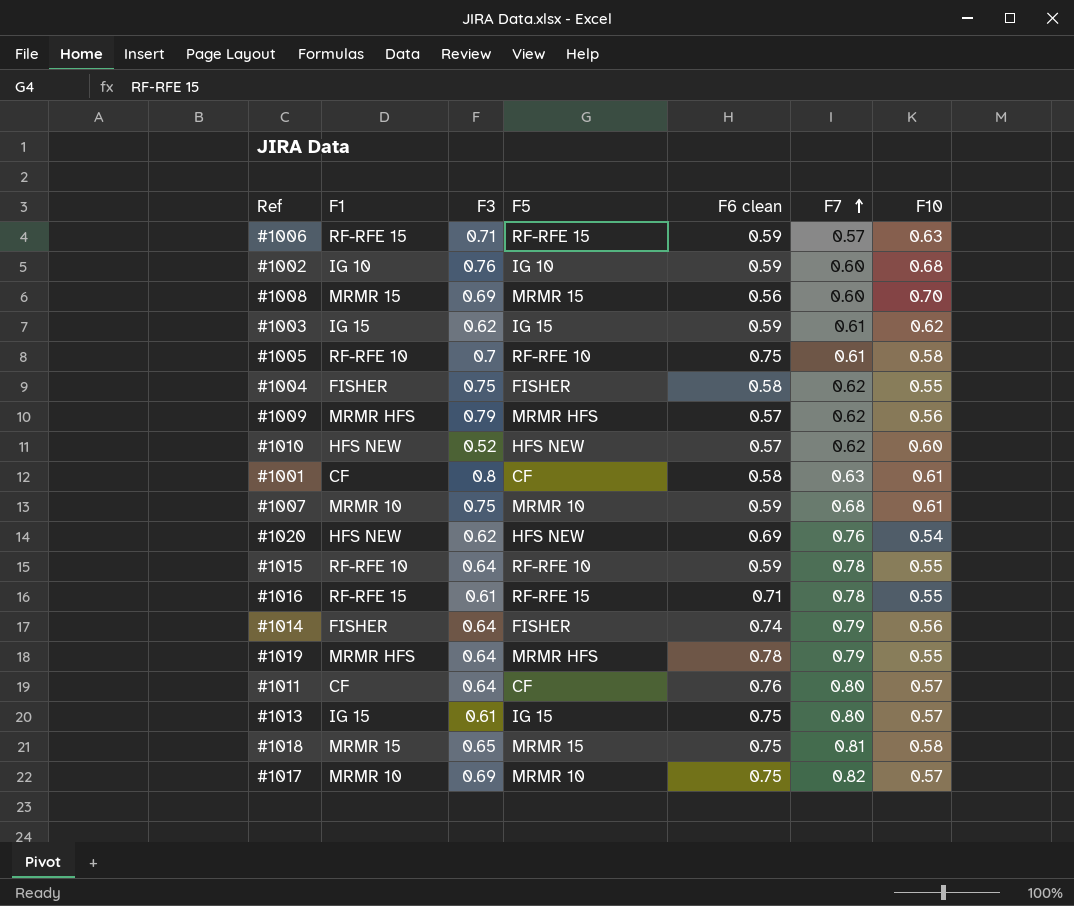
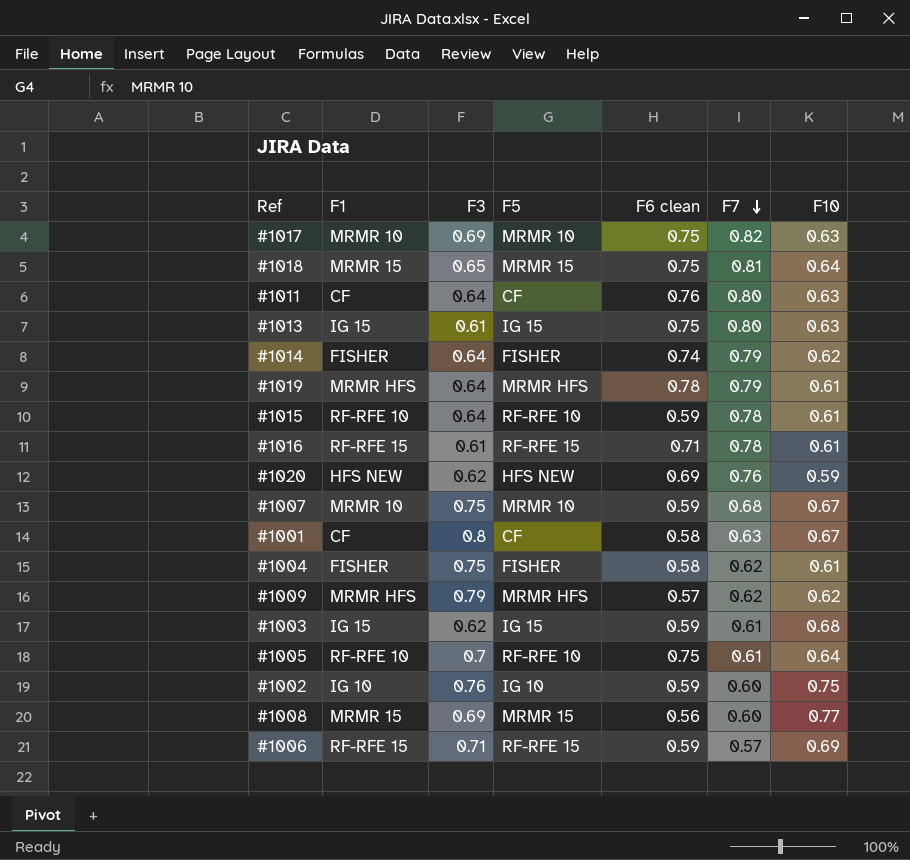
row order: F7 ascending -> F7 descending
row #1010: HFS NEW | 0.52 | HFS NEW | 0.57 | 0.62 | 0.60 -> none
#1017 | F10: 0.57 -> 0.63
#1018 | F10: 0.58 -> 0.64
#1011 | F10: 0.57 -> 0.63
#1013 | F10: 0.57 -> 0.63
#1014 | F10: 0.56 -> 0.62
#1019 | F10: 0.55 -> 0.61
#1015 | F10: 0.55 -> 0.61
#1016 | F10: 0.55 -> 0.61
#1020 | F10: 0.54 -> 0.59
#1007 | F10: 0.61 -> 0.67
#1001 | F10: 0.61 -> 0.67
#1004 | F10: 0.55 -> 0.61
#1009 | F10: 0.56 -> 0.62
#1003 | F10: 0.62 -> 0.68
#1005 | F10: 0.58 -> 0.64
#1002 | F10: 0.68 -> 0.75
#1008 | F10: 0.70 -> 0.77
#1006 | F10: 0.63 -> 0.69

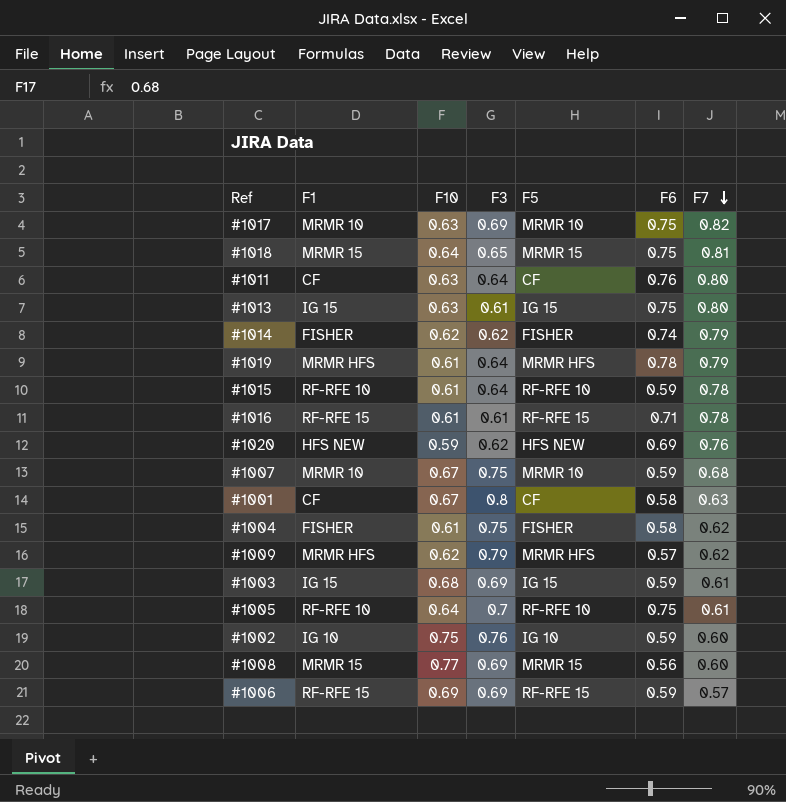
column F10 | position: 7 -> 3
column name: F6 clean -> F6
#1014 | F3: 0.64 -> 0.62
#1003 | F3: 0.62 -> 0.69
#1006 | F3: 0.71 -> 0.69

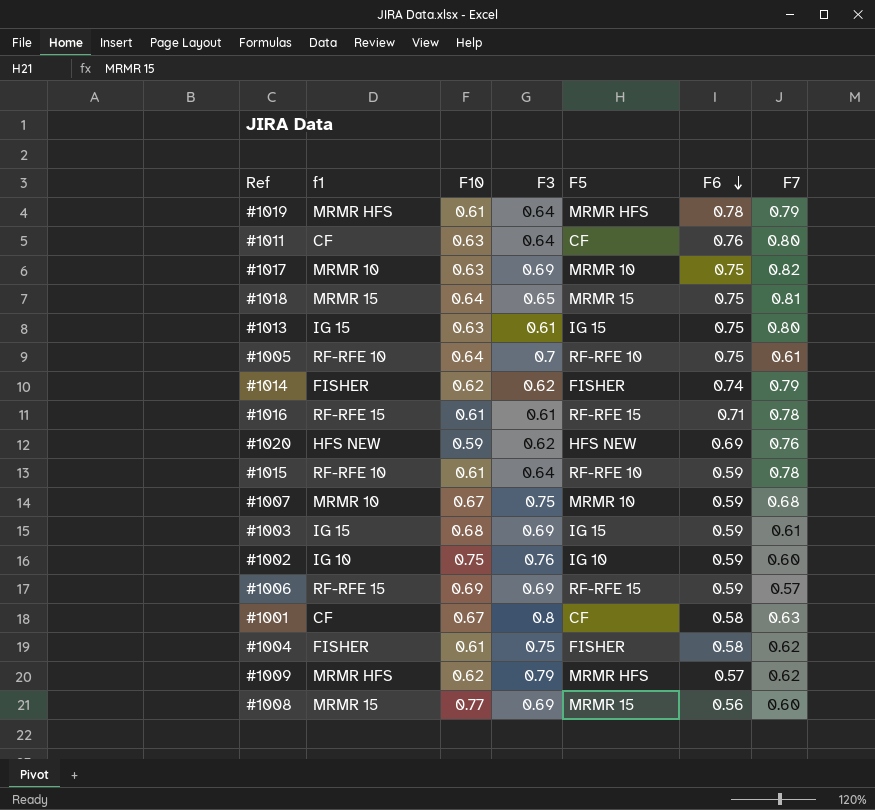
row order: F7 descending -> F6 descending
column name: F1 -> f1

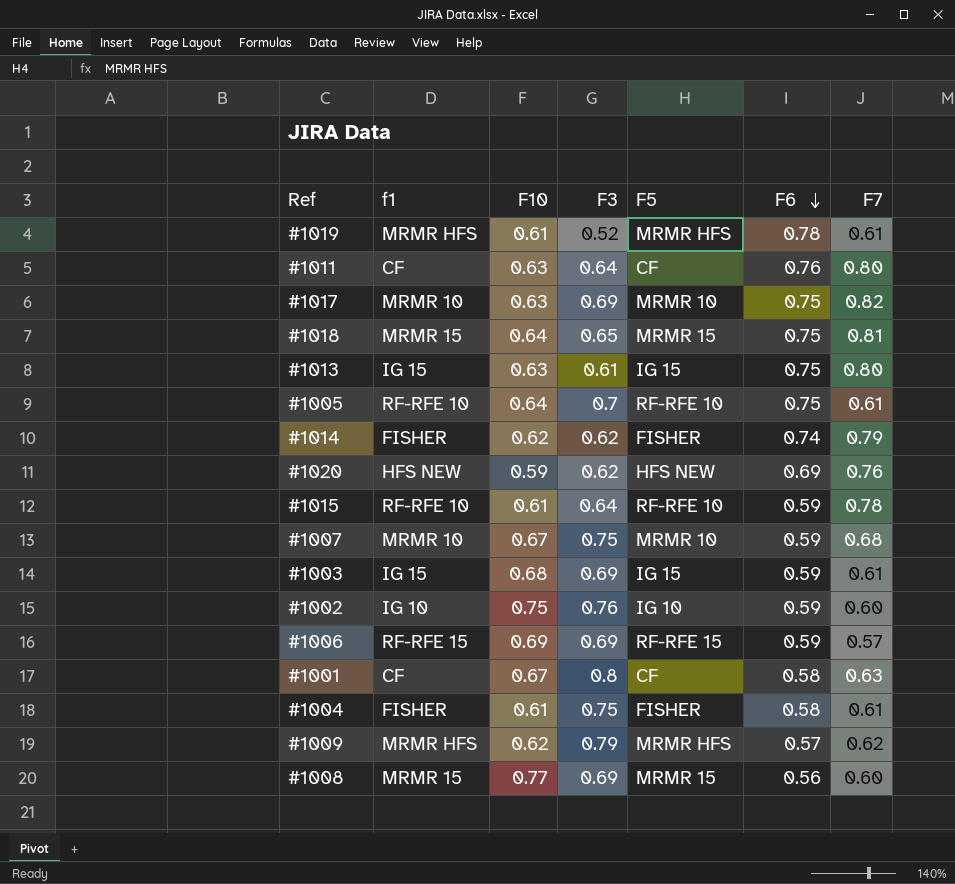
row #1016: RF-RFE 15 | 0.61 | 0.61 | RF-RFE 15 | 0.71 | 0.78 -> none
#1019 | F3: 0.64 -> 0.52
#1019 | F7: 0.79 -> 0.61
#1004 | F7: 0.62 -> 0.61

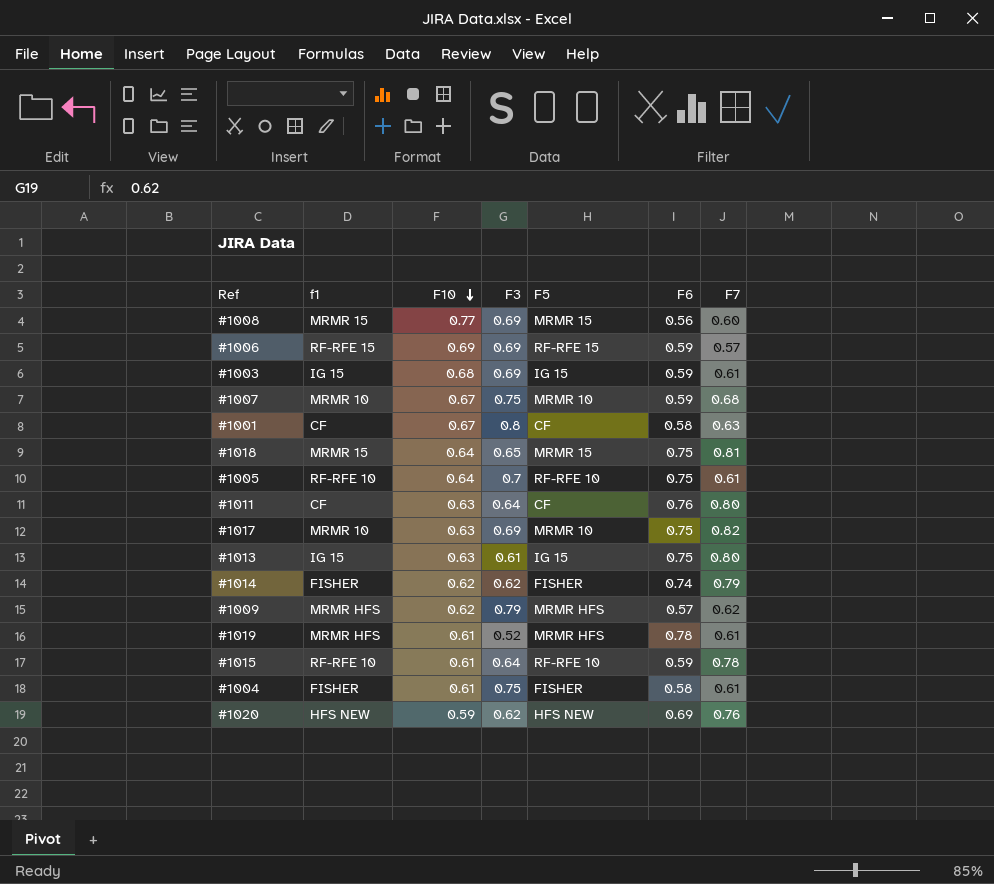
row order: F6 descending -> F10 descending
row #1002: IG 10 | 0.75 | 0.76 | IG 10 | 0.59 | 0.60 -> none

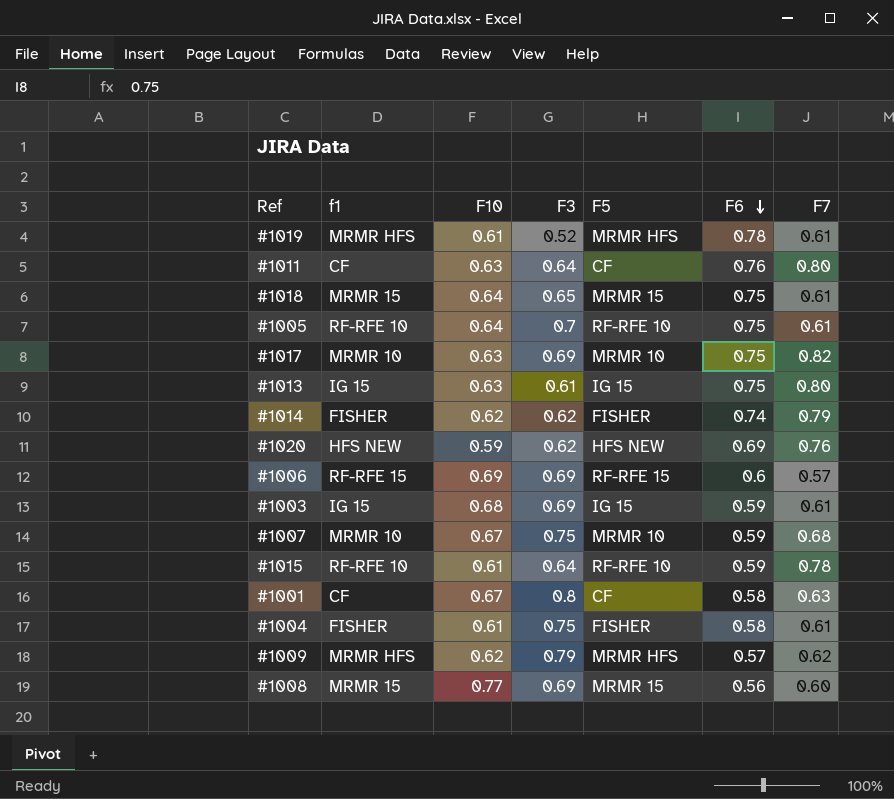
row order: F10 descending -> F6 descending
#1018 | F7: 0.81 -> 0.61
#1006 | F6: 0.59 -> 0.6

